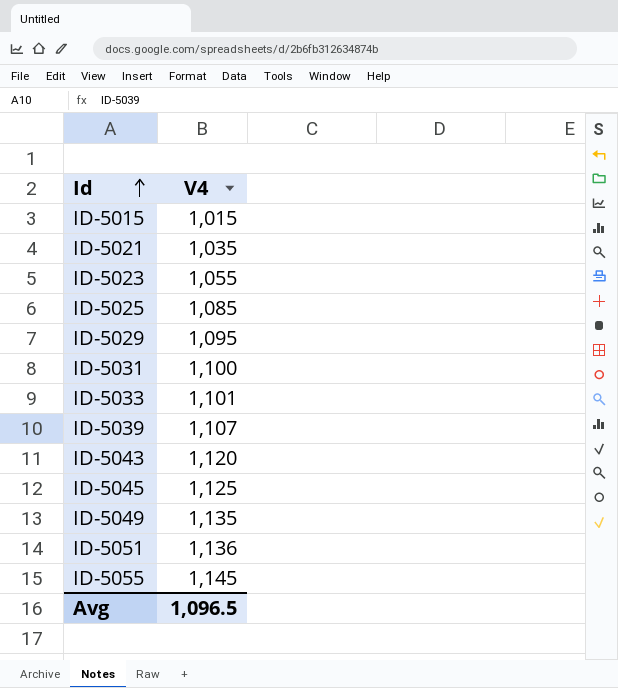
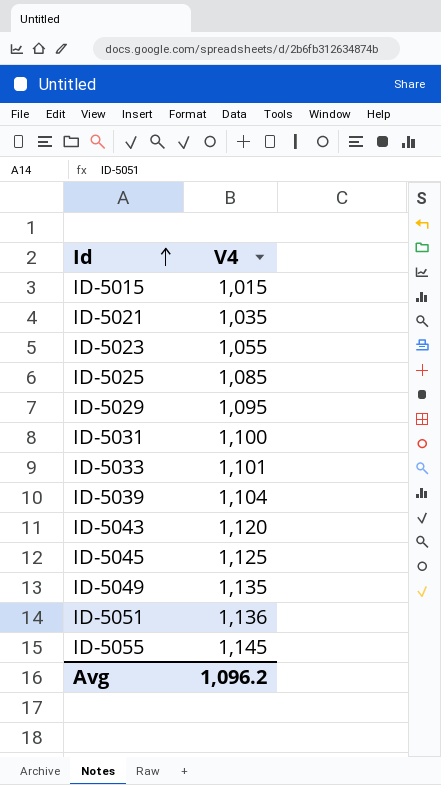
ID-5039 | V4: 1,107 -> 1,104
Avg | V4: 1,096.5 -> 1,096.2

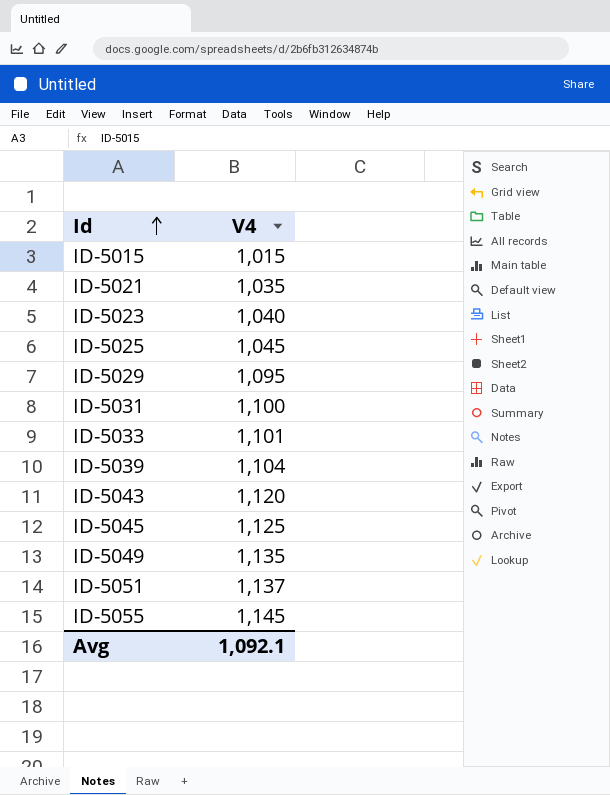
ID-5023 | V4: 1,055 -> 1,040
ID-5025 | V4: 1,085 -> 1,045
ID-5051 | V4: 1,136 -> 1,137
Avg | V4: 1,096.2 -> 1,092.1

